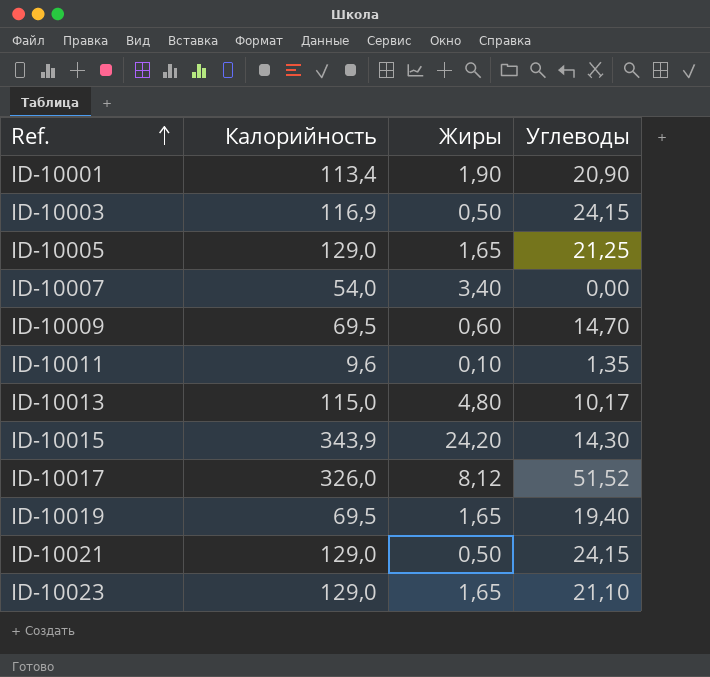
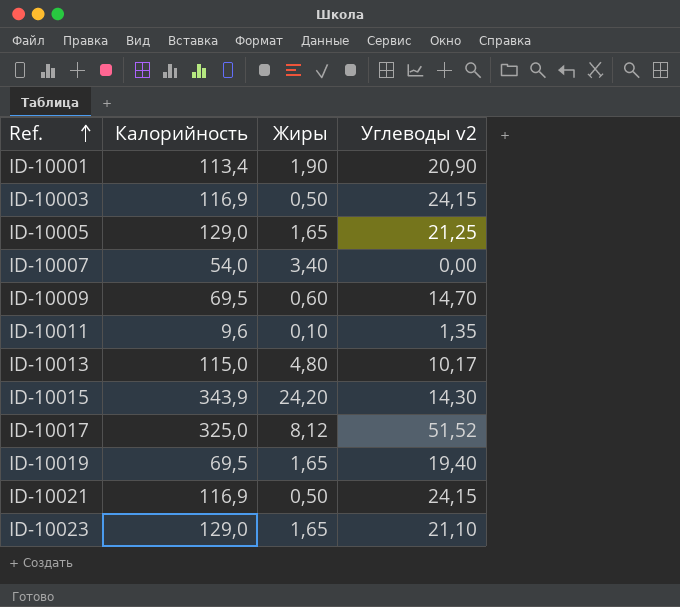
column name: Углеводы -> Углеводы v2
ID-10017 | Калорийность: 326,0 -> 325,0
ID-10021 | Калорийность: 129,0 -> 116,9

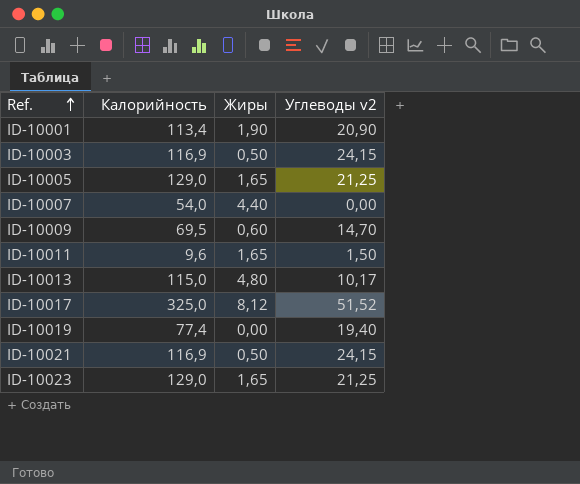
row ID-10015: 343,9 | 24,20 | 14,30 -> none
ID-10007 | Жиры: 3,40 -> 4,40
ID-10011 | Жиры: 0,10 -> 1,65
ID-10011 | Углеводы v2: 1,35 -> 1,50
ID-10019 | Калорийность: 69,5 -> 77,4
ID-10019 | Жиры: 1,65 -> 0,00
ID-10023 | Углеводы v2: 21,10 -> 21,25

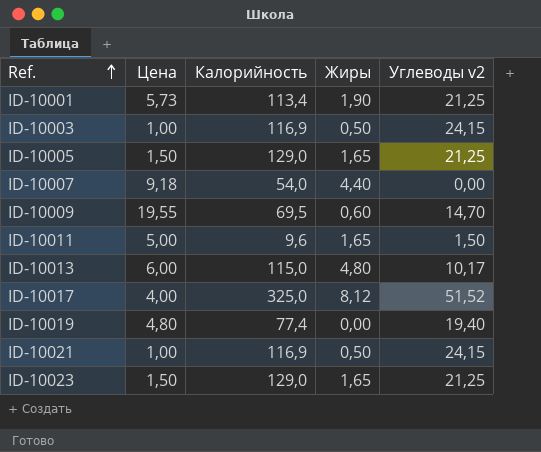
column Цена | position: none -> 2
ID-10001 | Углеводы v2: 20,90 -> 21,25

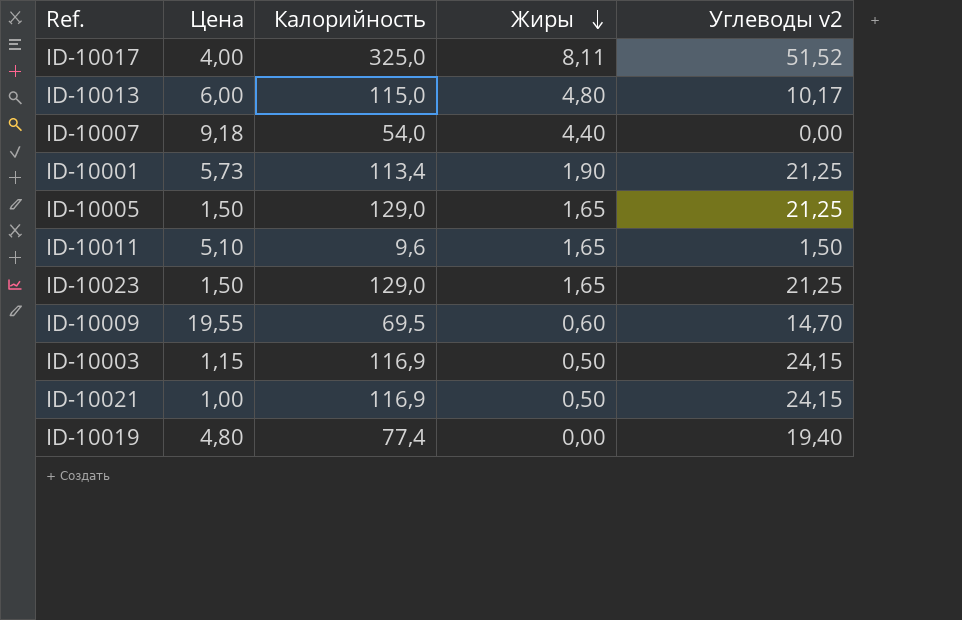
row order: Ref. ascending -> Жиры descending
ID-10017 | Жиры: 8,12 -> 8,11
ID-10011 | Цена: 5,00 -> 5,10
ID-10003 | Цена: 1,00 -> 1,15

